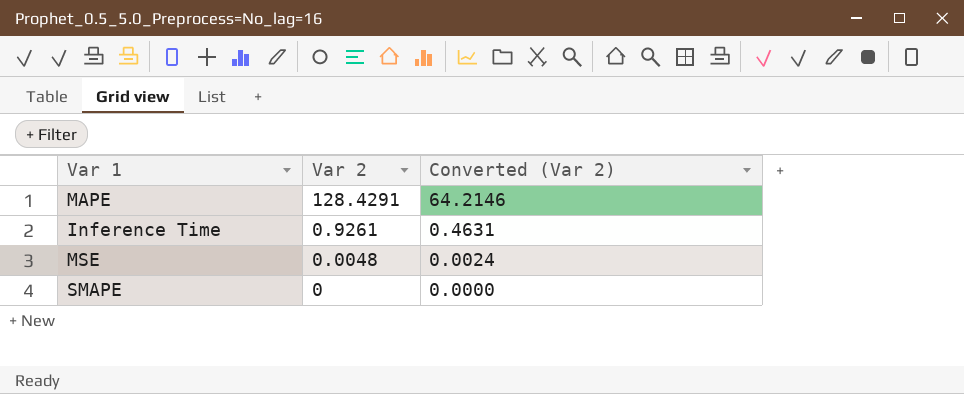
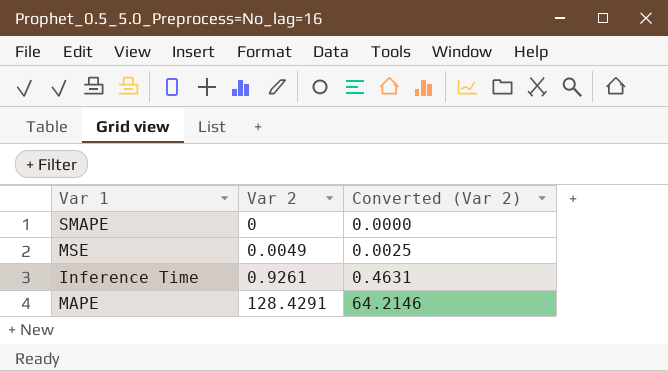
row order: Var 2 descending -> Var 2 ascending
MSE | Var 2: 0.0048 -> 0.0049
MSE | Converted (Var 2): 0.0024 -> 0.0025

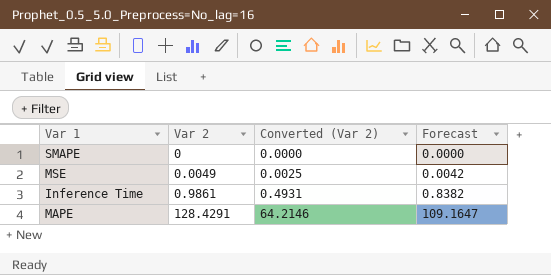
column Forecast | formula: none -> [Var 2] * 0.85
Inference Time | Var 2: 0.9261 -> 0.9861
Inference Time | Converted (Var 2): 0.4631 -> 0.4931

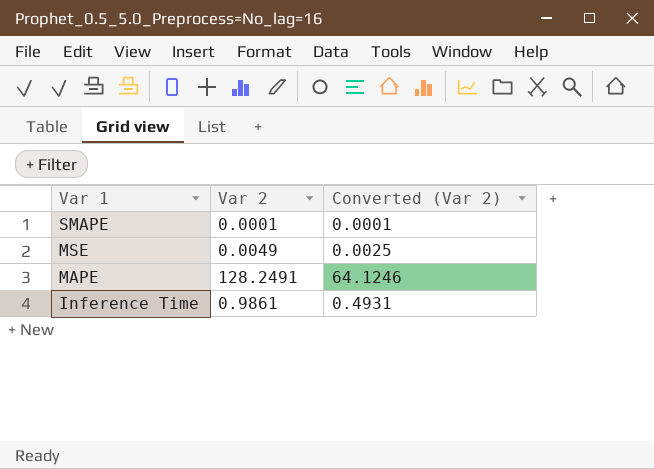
row order: Var 2 ascending -> Var 1 descending
column Forecast | formula: [Var 2] * 0.85 -> none
SMAPE | Var 2: 0 -> 0.0001
SMAPE | Converted (Var 2): 0.0000 -> 0.0001
MAPE | Var 2: 128.4291 -> 128.2491
MAPE | Converted (Var 2): 64.2146 -> 64.1246

